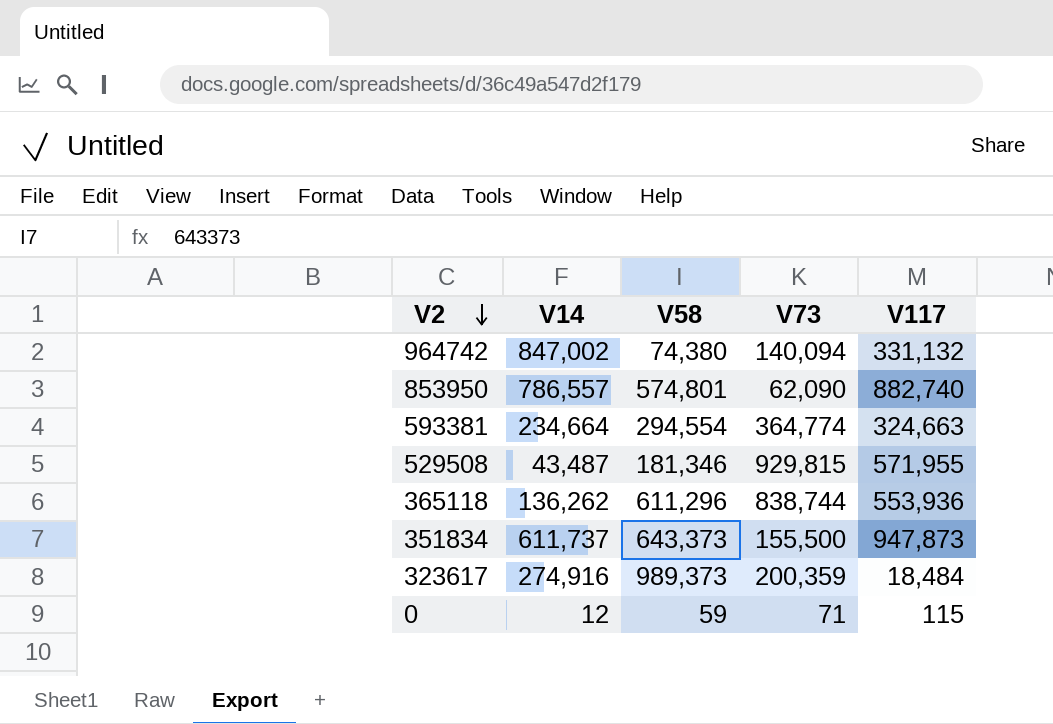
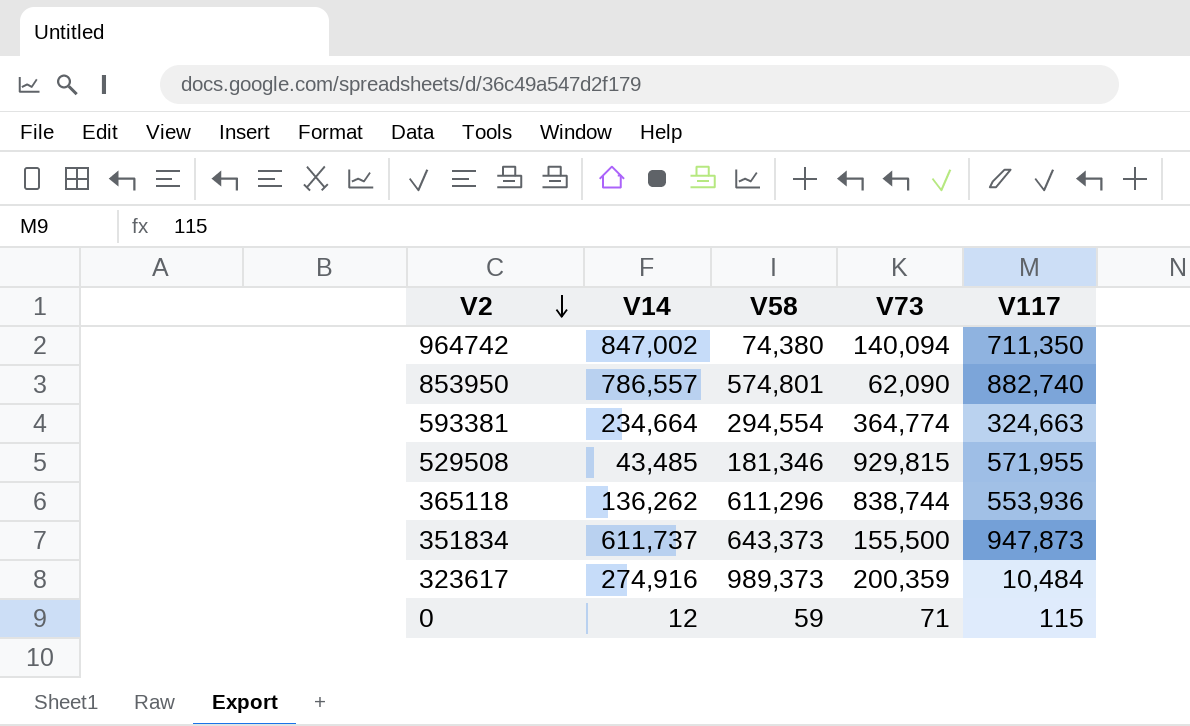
964742 | V117: 331,132 -> 711,350
529508 | V14: 43,487 -> 43,485
323617 | V117: 18,484 -> 10,484

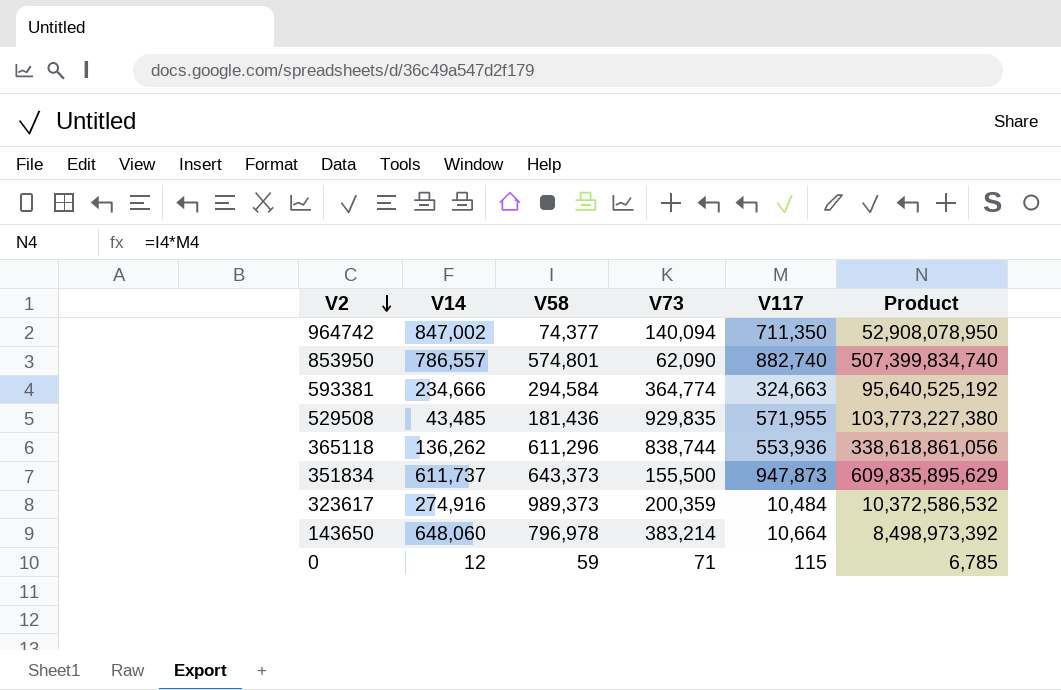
column Product | formula: none -> [V58] * [V117]
964742 | V58: 74,380 -> 74,377
593381 | V14: 234,664 -> 234,666
593381 | V58: 294,554 -> 294,584
529508 | V58: 181,346 -> 181,436
529508 | V73: 929,815 -> 929,835
row 143650: none -> 648,060 | 796,978 | 383,214 | 10,664 | 8,498,973,392

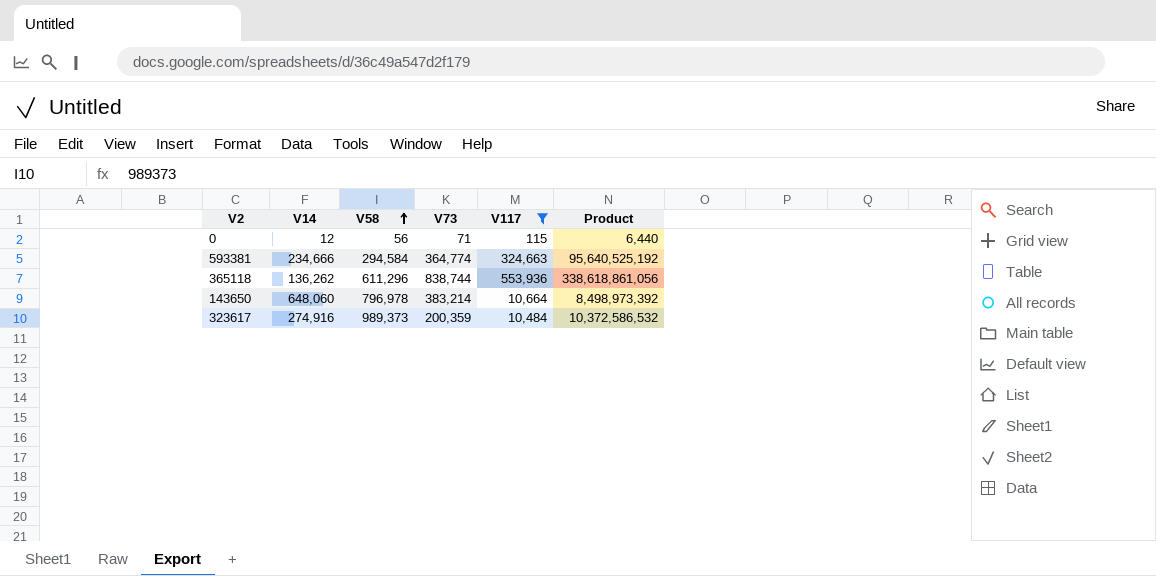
filter: none -> V117 <= 553,936
row order: V2 descending -> V58 ascending
0 | V58: 59 -> 56
0 | Product: 6,785 -> 6,440

